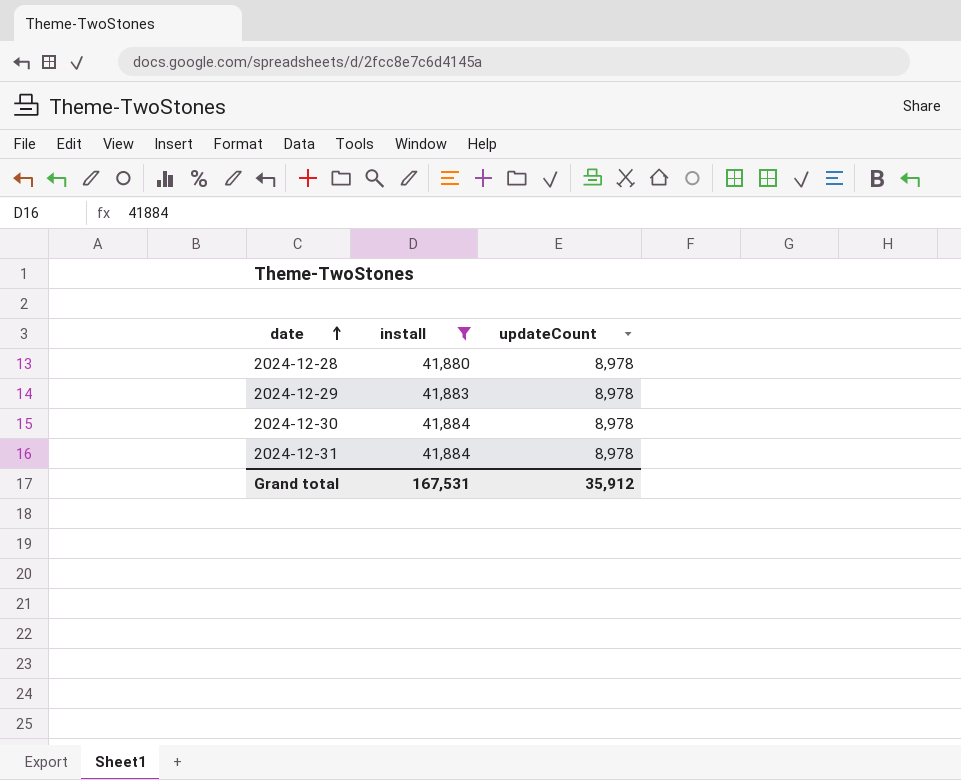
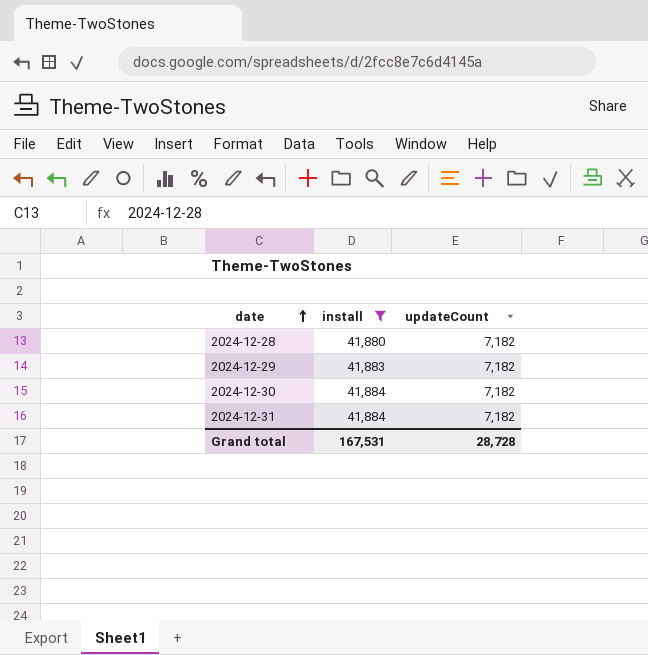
2024-12-28 | updateCount: 8,978 -> 7,182
2024-12-29 | updateCount: 8,978 -> 7,182
2024-12-30 | updateCount: 8,978 -> 7,182
2024-12-31 | updateCount: 8,978 -> 7,182
Grand total | updateCount: 35,912 -> 28,728

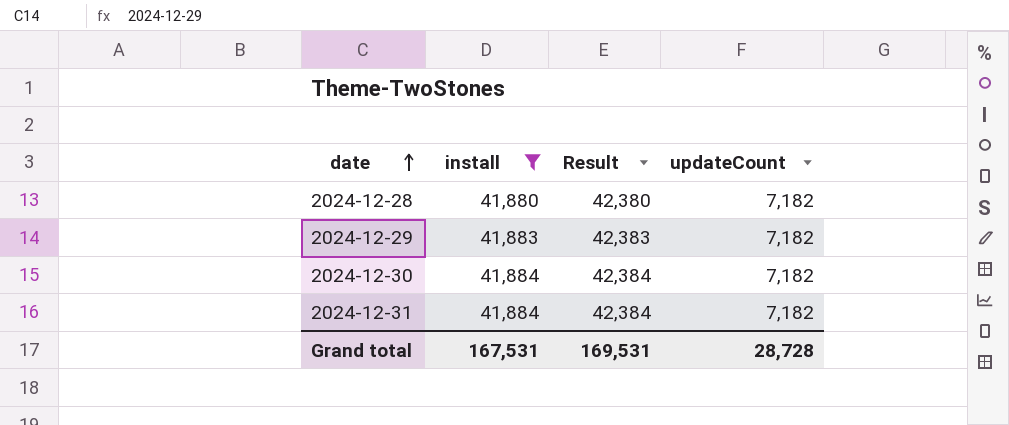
column Result | formula: none -> [install] + 500

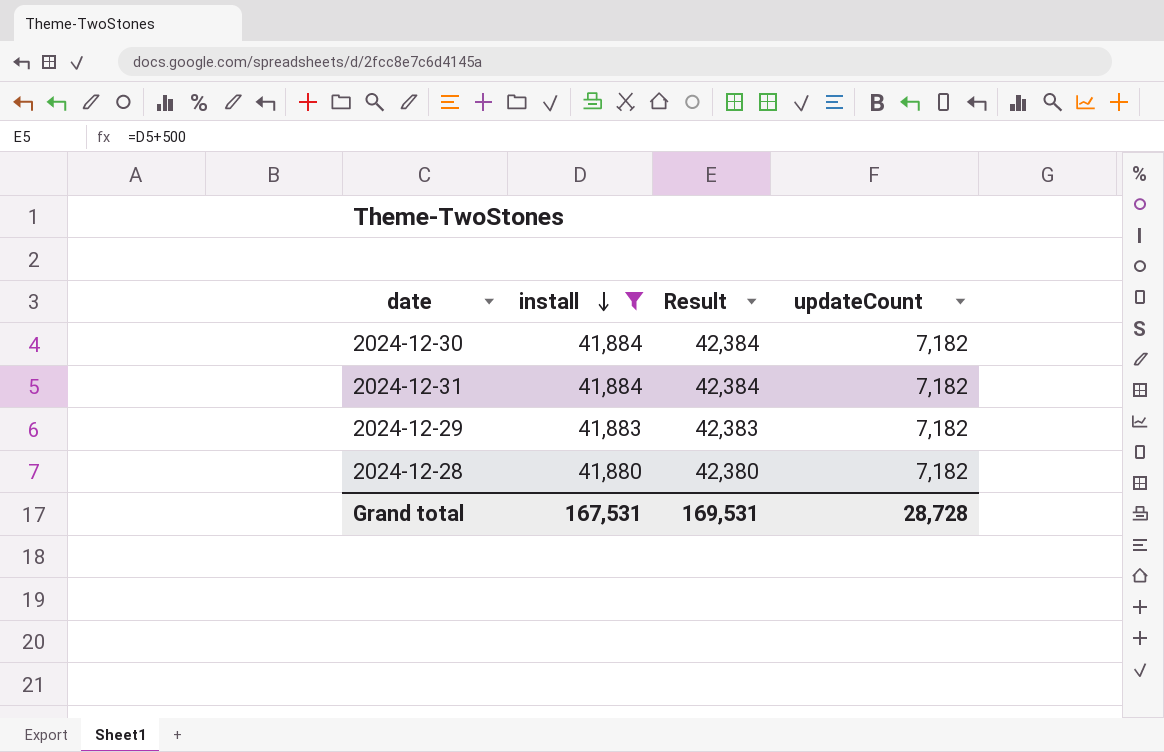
row order: date ascending -> install descending

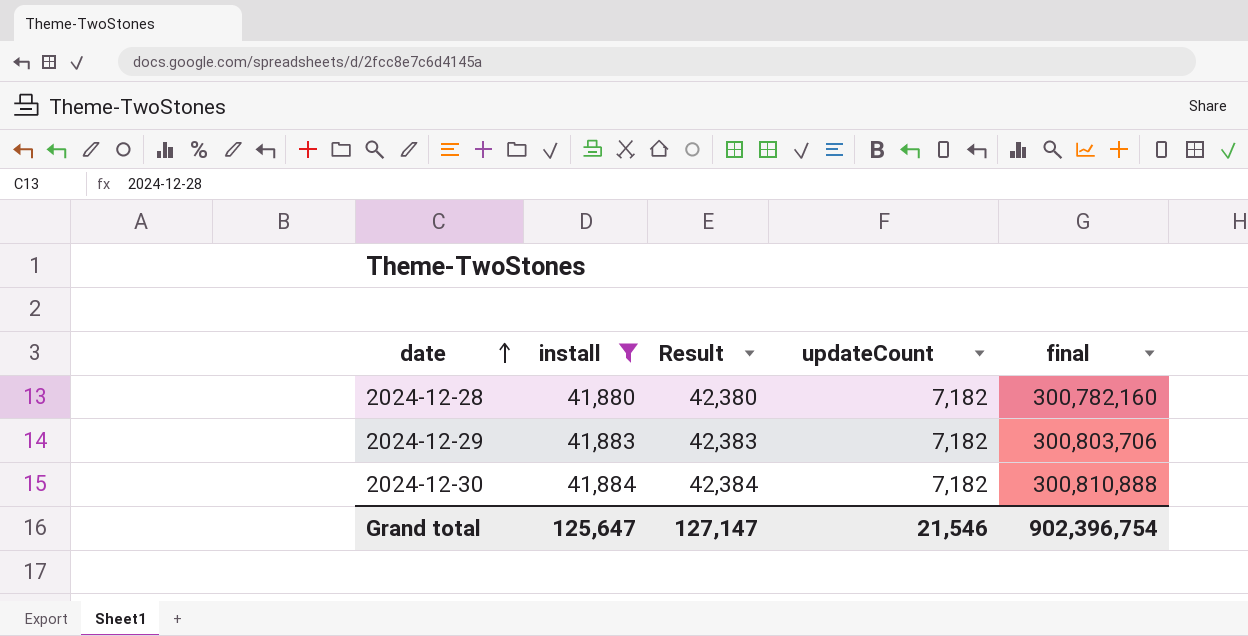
row order: install descending -> date ascending
column final | formula: none -> [install] * [updateCount]
row 2024-12-31: 41,884 | 42,384 | 7,182 -> none
Grand total | install: 167,531 -> 125,647
Grand total | Result: 169,531 -> 127,147
Grand total | updateCount: 28,728 -> 21,546

